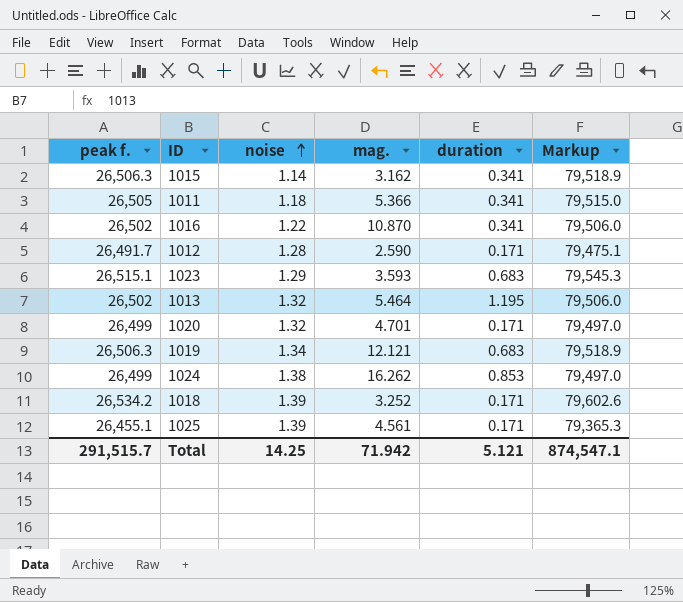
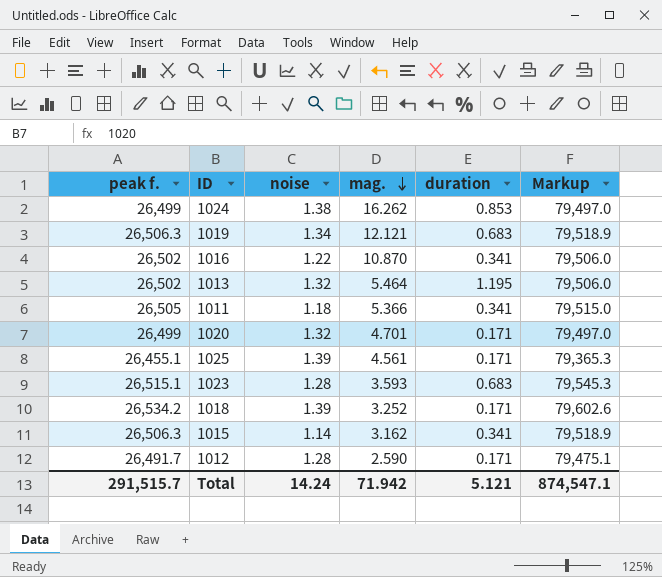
row order: noise ascending -> mag. descending
1023 | noise: 1.29 -> 1.28
Total | noise: 14.25 -> 14.24

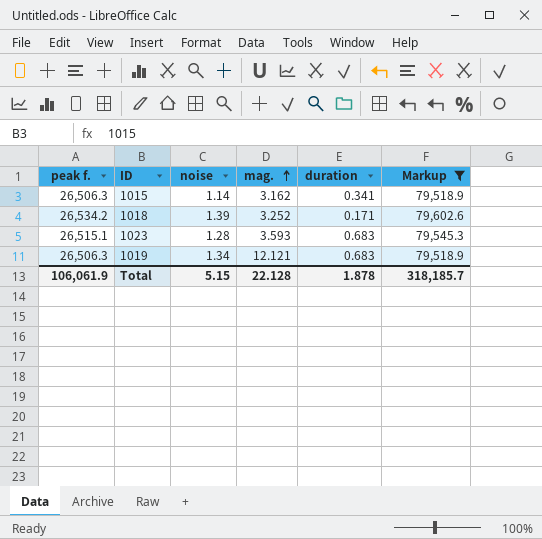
filter: none -> Markup >= 79,518.9
row order: mag. descending -> mag. ascending
Total | peak f.: 291,515.7 -> 106,061.9
Total | noise: 14.24 -> 5.15
Total | mag.: 71.942 -> 22.128
Total | duration: 5.121 -> 1.878
Total | Markup: 874,547.1 -> 318,185.7

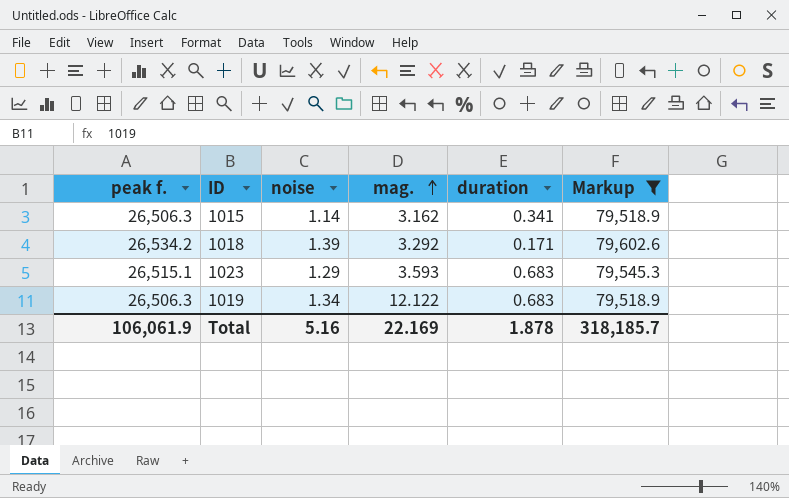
1018 | mag.: 3.252 -> 3.292
1023 | noise: 1.28 -> 1.29
1019 | mag.: 12.121 -> 12.122
Total | noise: 5.15 -> 5.16
Total | mag.: 22.128 -> 22.169

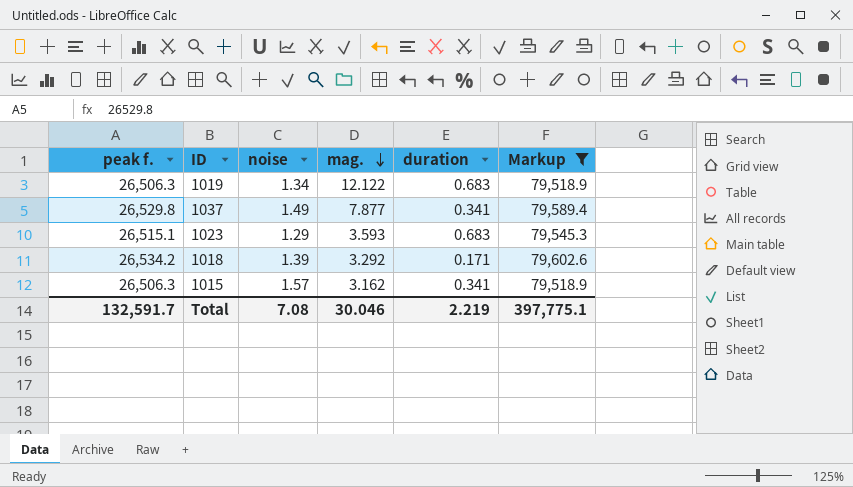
row order: mag. ascending -> mag. descending
row 1037: none -> 26,529.8 | 1.49 | 7.877 | 0.341 | 79,589.4
1015 | noise: 1.14 -> 1.57
Total | peak f.: 106,061.9 -> 132,591.7
Total | noise: 5.16 -> 7.08
Total | mag.: 22.169 -> 30.046
Total | duration: 1.878 -> 2.219
Total | Markup: 318,185.7 -> 397,775.1

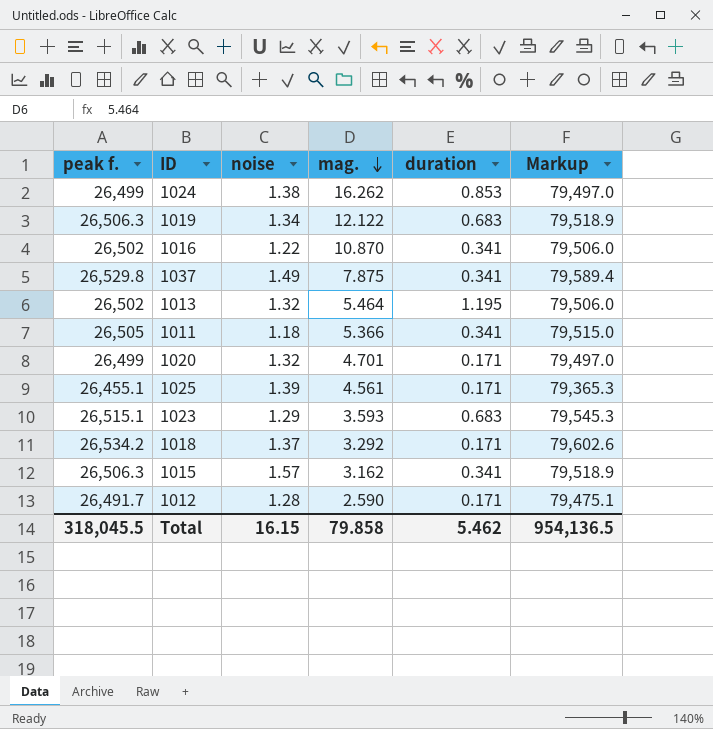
filter: Markup >= 79,518.9 -> none
1037 | mag.: 7.877 -> 7.875
1018 | noise: 1.39 -> 1.37
Total | peak f.: 132,591.7 -> 318,045.5
Total | noise: 7.08 -> 16.15
Total | mag.: 30.046 -> 79.858
Total | duration: 2.219 -> 5.462
Total | Markup: 397,775.1 -> 954,136.5

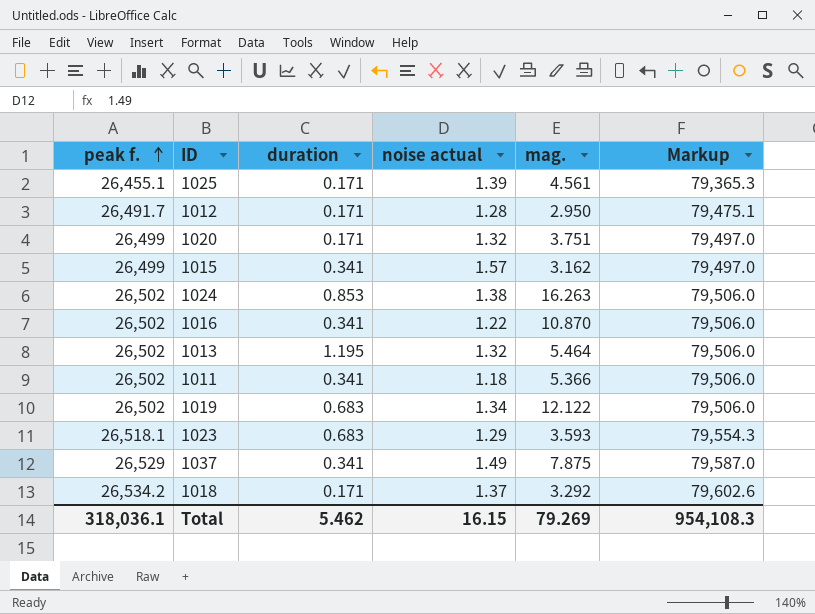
row order: mag. descending -> peak f. ascending
column duration | position: 5 -> 3
column name: noise -> noise actual
1012 | mag.: 2.590 -> 2.950
1020 | mag.: 4.701 -> 3.751
1015 | peak f.: 26,506.3 -> 26,499
1015 | Markup: 79,518.9 -> 79,497.0
1024 | peak f.: 26,499 -> 26,502
1024 | mag.: 16.262 -> 16.263
1024 | Markup: 79,497.0 -> 79,506.0
1011 | peak f.: 26,505 -> 26,502
1011 | Markup: 79,515.0 -> 79,506.0
1019 | peak f.: 26,506.3 -> 26,502
1019 | Markup: 79,518.9 -> 79,506.0
1023 | peak f.: 26,515.1 -> 26,518.1
1023 | Markup: 79,545.3 -> 79,554.3
1037 | peak f.: 26,529.8 -> 26,529
1037 | Markup: 79,589.4 -> 79,587.0
Total | peak f.: 318,045.5 -> 318,036.1
Total | mag.: 79.858 -> 79.269
Total | Markup: 954,136.5 -> 954,108.3

